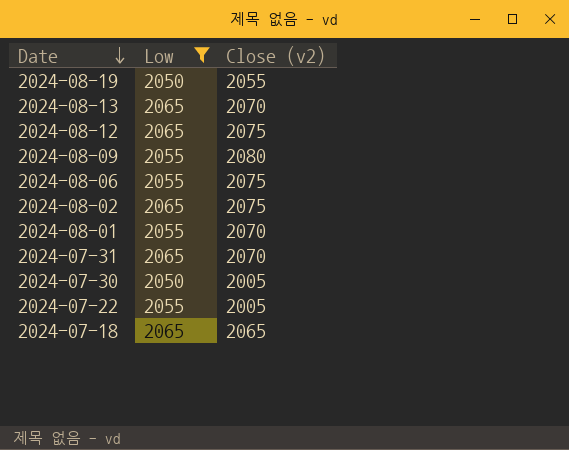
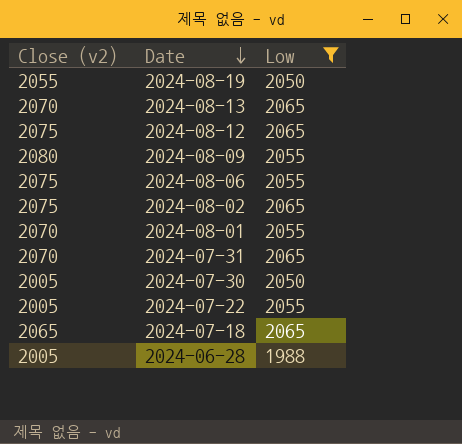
column Close (v2) | position: 3 -> 1
row 2024-06-28: none -> 2005 | 1988

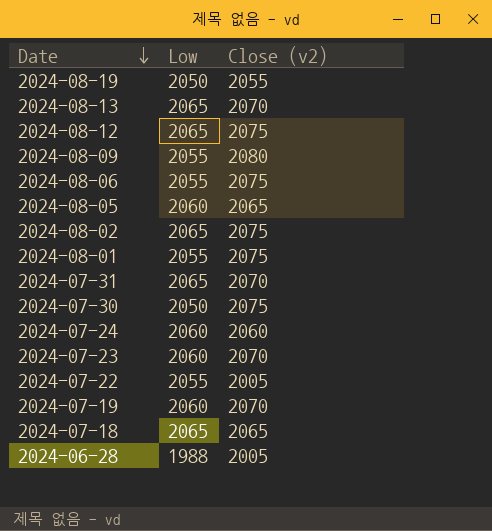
filter: Low != 2060 -> none
column Close (v2) | position: 1 -> 3
2024-08-01 | Close (v2): 2070 -> 2075
2024-07-30 | Close (v2): 2005 -> 2075

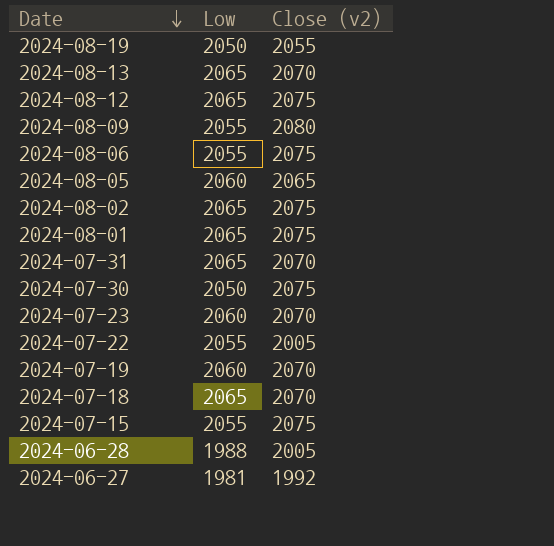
row 2024-07-24: 2060 | 2060 -> none
2024-08-01 | Low: 2055 -> 2065
2024-07-18 | Close (v2): 2065 -> 2070
row 2024-07-15: none -> 2055 | 2075
row 2024-06-27: none -> 1981 | 1992

